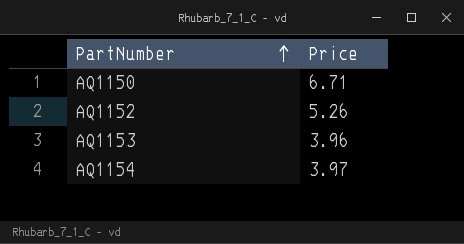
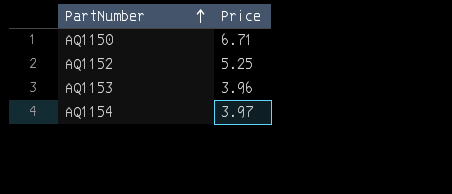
AQ1152 | Price: 5.26 -> 5.25

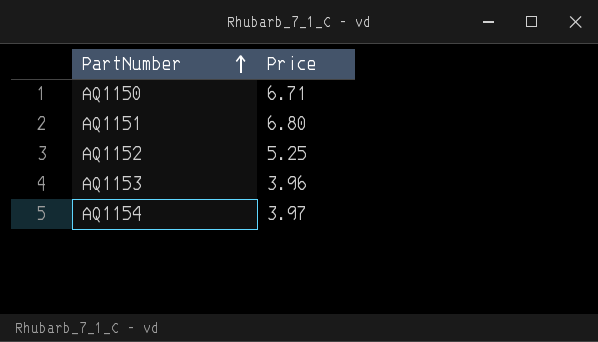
row AQ1151: none -> 6.80

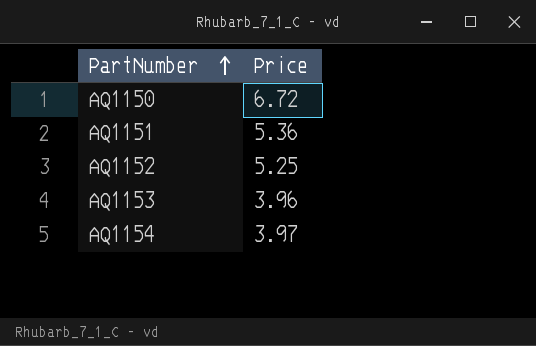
AQ1150 | Price: 6.71 -> 6.72
AQ1151 | Price: 6.80 -> 5.36

